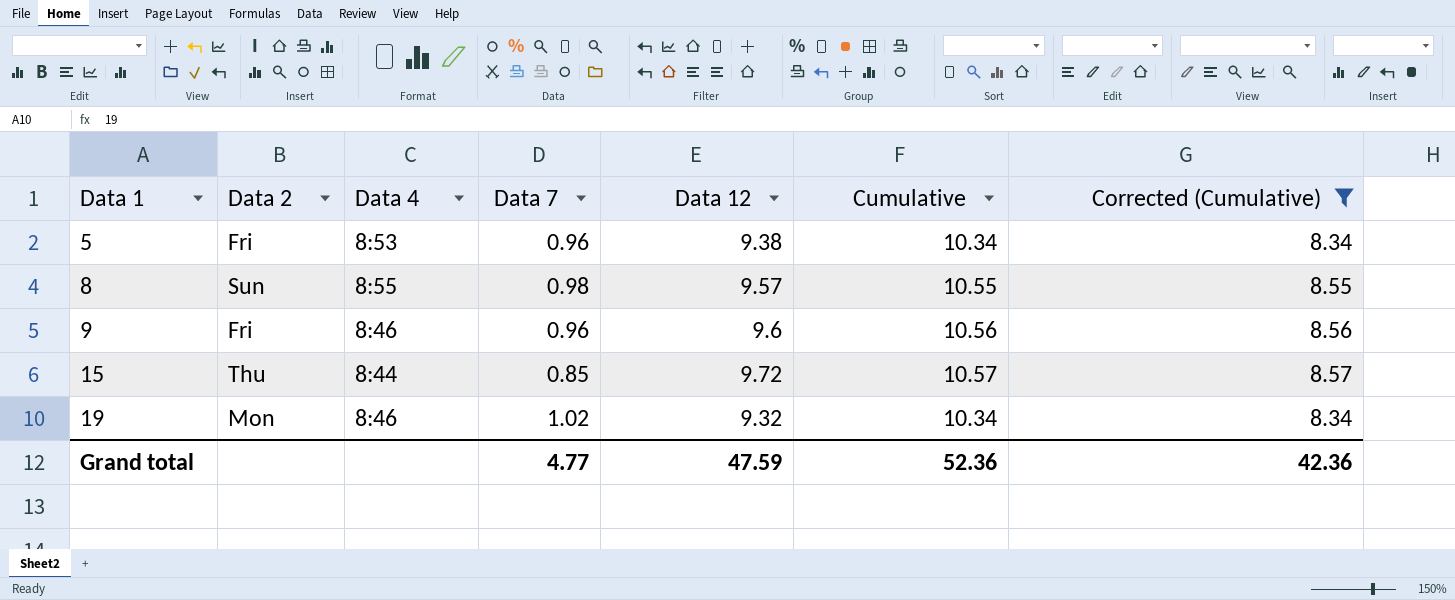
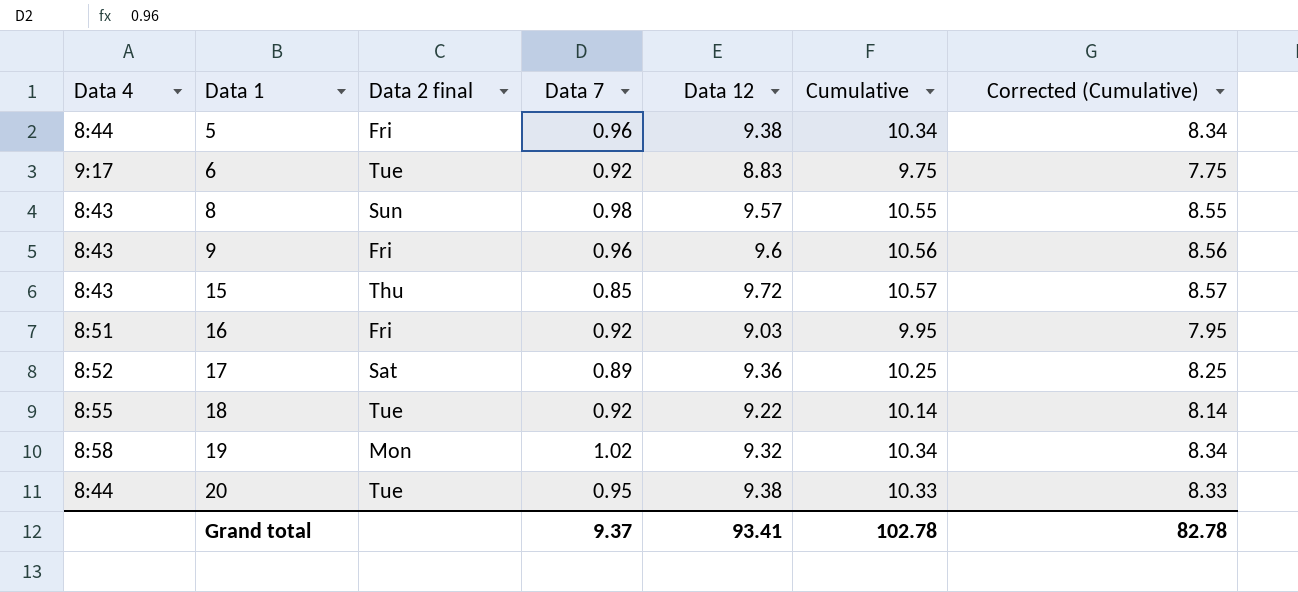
filter: Corrected (Cumulative) >= 8.34 -> none
column Data 4 | position: 3 -> 1
column name: Data 2 -> Data 2 final
5 | Data 4: 8:53 -> 8:44
8 | Data 4: 8:55 -> 8:43
9 | Data 4: 8:46 -> 8:43
15 | Data 4: 8:44 -> 8:43
19 | Data 4: 8:46 -> 8:58
Grand total | Data 7: 4.77 -> 9.37
Grand total | Data 12: 47.59 -> 93.41
Grand total | Cumulative: 52.36 -> 102.78
Grand total | Corrected (Cumulative): 42.36 -> 82.78

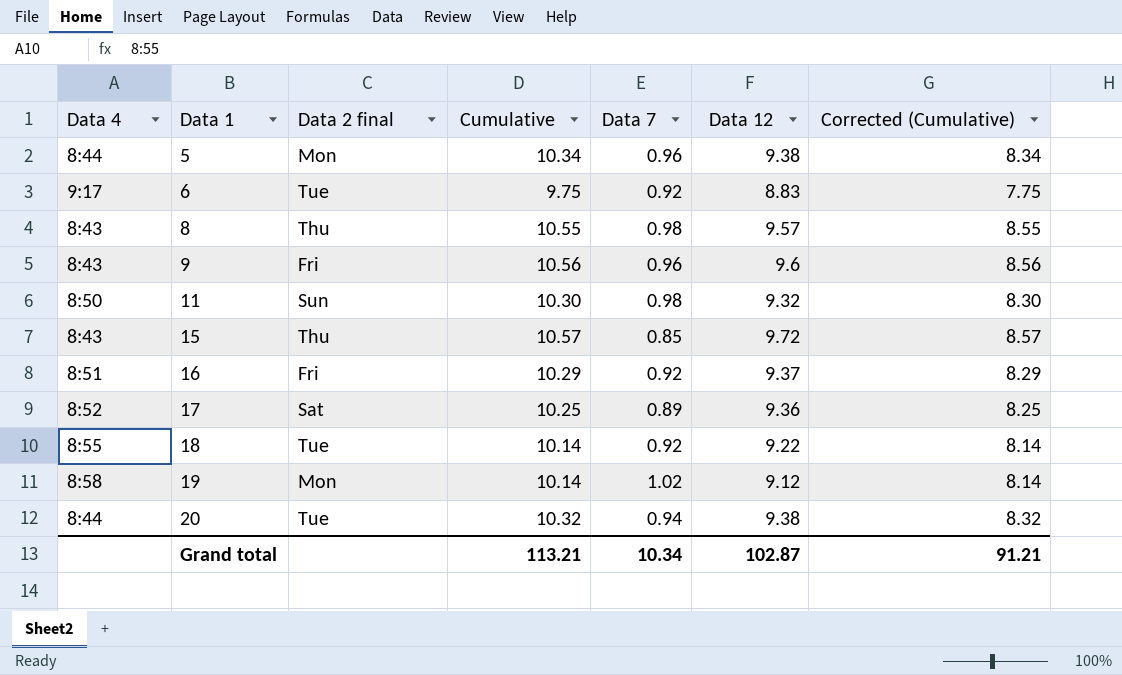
column Cumulative | position: 6 -> 4
5 | Data 2 final: Fri -> Mon
8 | Data 2 final: Sun -> Thu
row 11: none -> 8:50 | Sun | 10.30 | 0.98 | 9.32 | 8.30
16 | Cumulative: 9.95 -> 10.29
16 | Data 12: 9.03 -> 9.37
16 | Corrected (Cumulative): 7.95 -> 8.29
19 | Cumulative: 10.34 -> 10.14
19 | Data 12: 9.32 -> 9.12
19 | Corrected (Cumulative): 8.34 -> 8.14
20 | Cumulative: 10.33 -> 10.32
20 | Data 7: 0.95 -> 0.94
20 | Corrected (Cumulative): 8.33 -> 8.32
Grand total | Cumulative: 102.78 -> 113.21
Grand total | Data 7: 9.37 -> 10.34
Grand total | Data 12: 93.41 -> 102.87
Grand total | Corrected (Cumulative): 82.78 -> 91.21

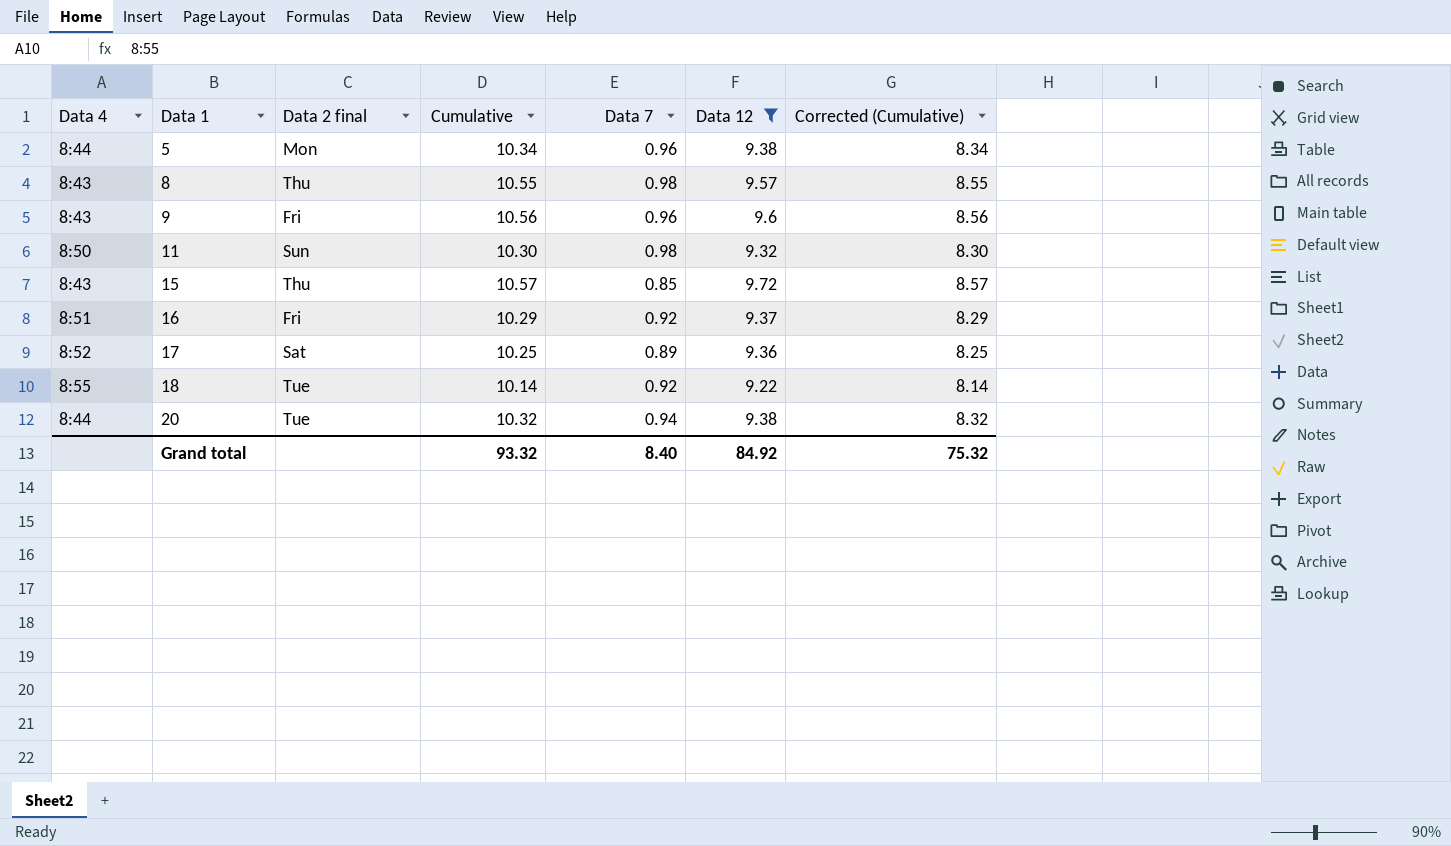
filter: none -> Data 12 >= 9.22
Grand total | Cumulative: 113.21 -> 93.32
Grand total | Data 7: 10.34 -> 8.40
Grand total | Data 12: 102.87 -> 84.92
Grand total | Corrected (Cumulative): 91.21 -> 75.32

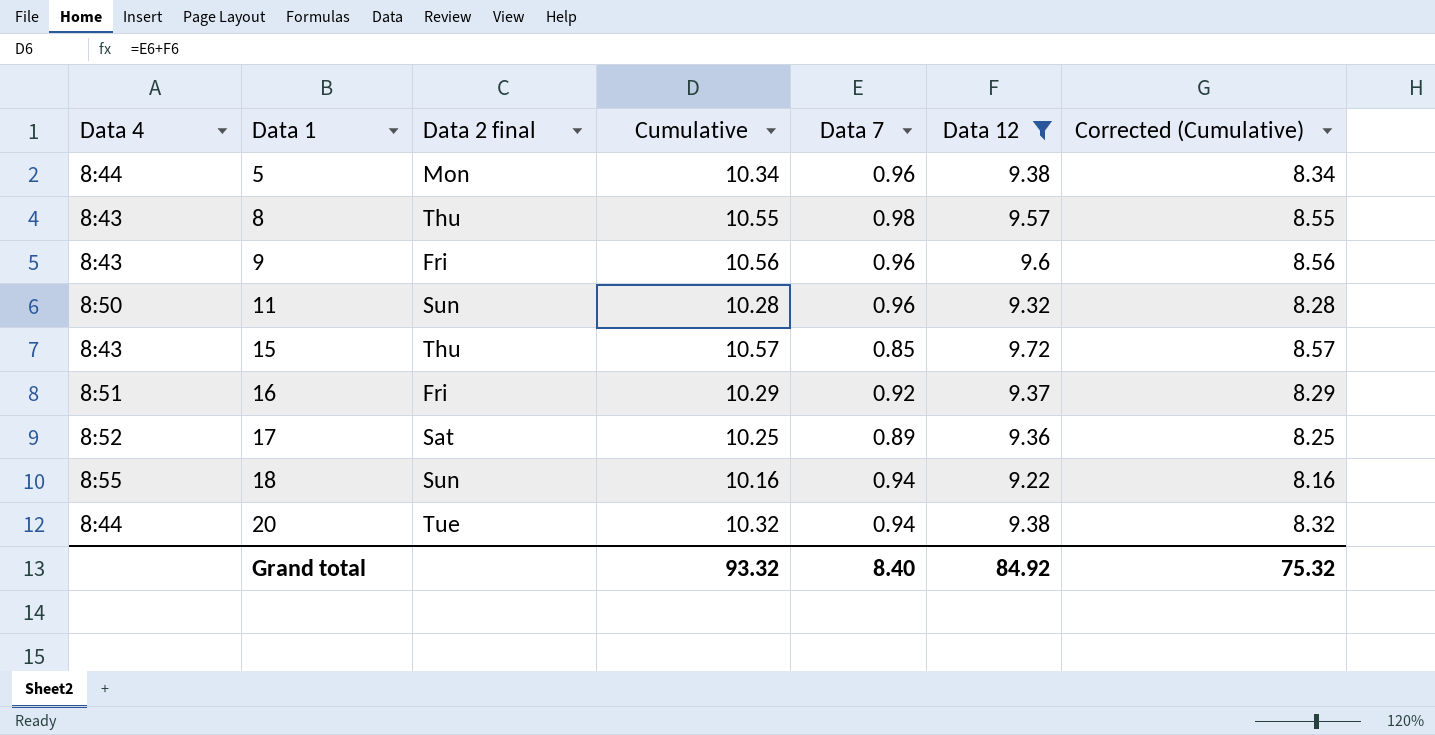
11 | Cumulative: 10.30 -> 10.28
11 | Data 7: 0.98 -> 0.96
11 | Corrected (Cumulative): 8.30 -> 8.28
18 | Data 2 final: Tue -> Sun
18 | Cumulative: 10.14 -> 10.16
18 | Data 7: 0.92 -> 0.94
18 | Corrected (Cumulative): 8.14 -> 8.16

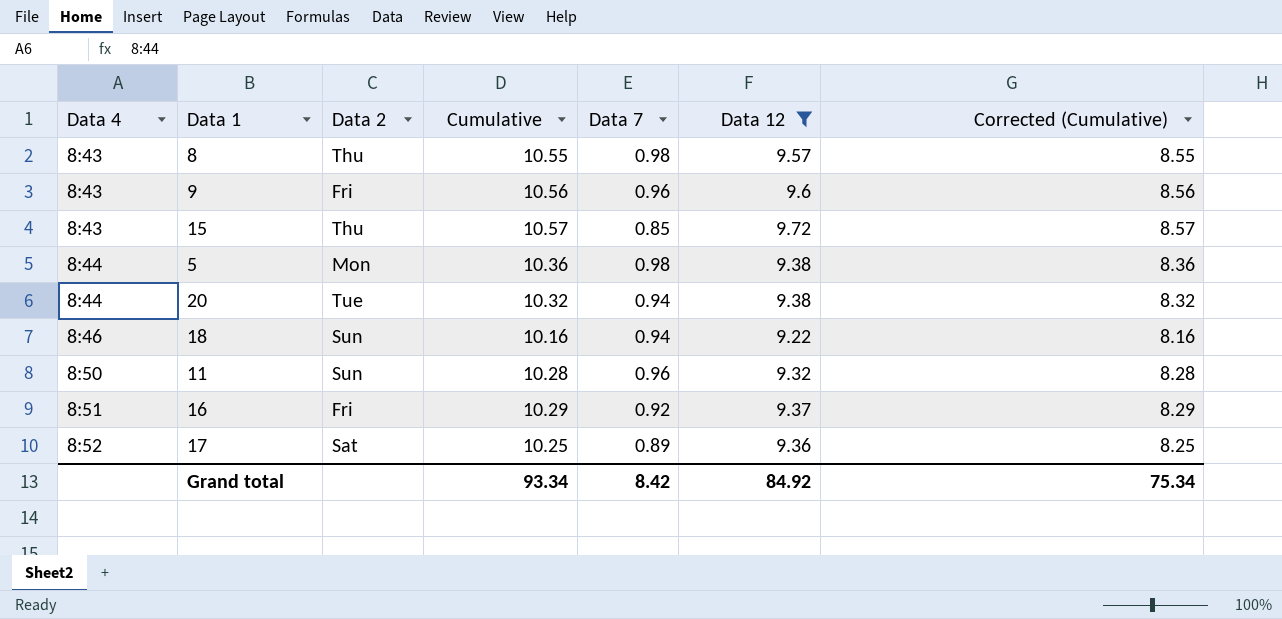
row order: Data 1 ascending -> Data 4 ascending
column name: Data 2 final -> Data 2
5 | Cumulative: 10.34 -> 10.36
5 | Data 7: 0.96 -> 0.98
5 | Corrected (Cumulative): 8.34 -> 8.36
18 | Data 4: 8:55 -> 8:46
Grand total | Cumulative: 93.32 -> 93.34
Grand total | Data 7: 8.40 -> 8.42
Grand total | Corrected (Cumulative): 75.32 -> 75.34

